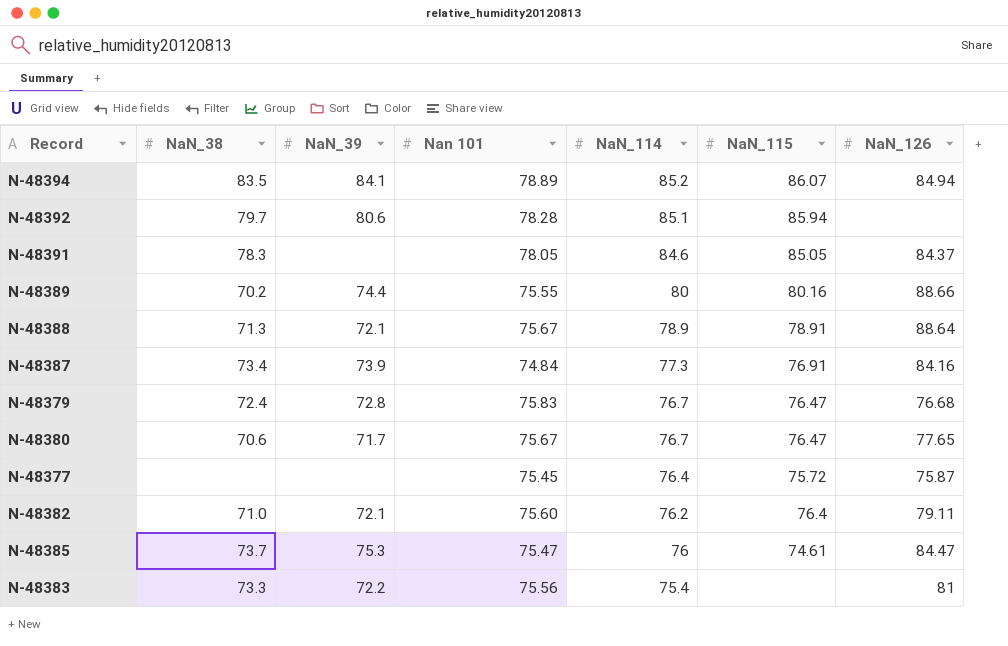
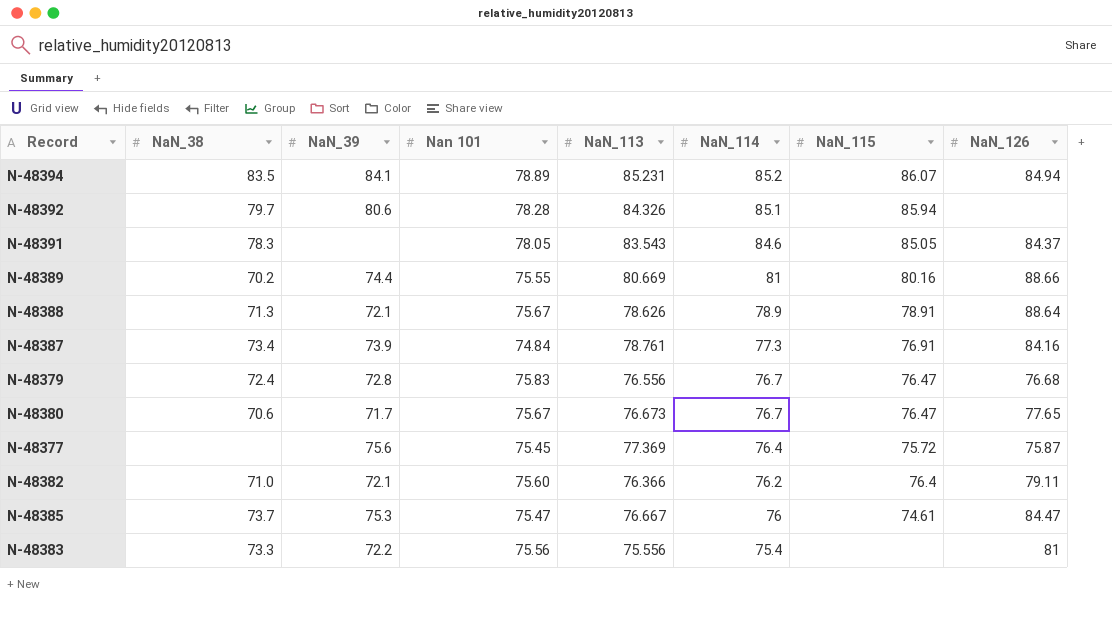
column NaN_113 | position: none -> 5
N-48389 | NaN_114: 80 -> 81
N-48377 | NaN_39: none -> 75.6

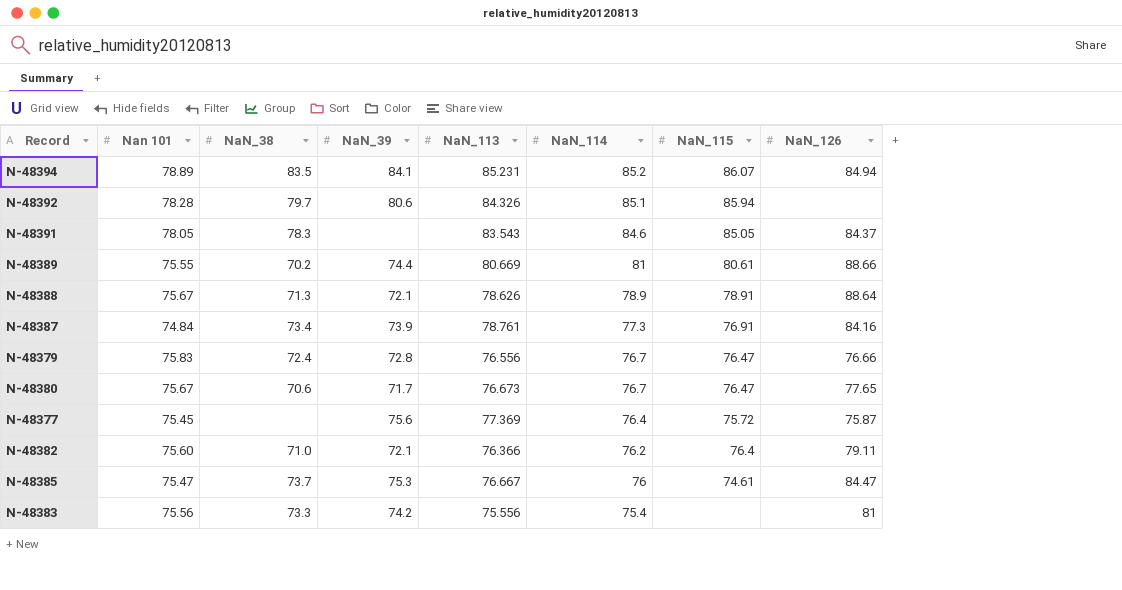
column Nan 101 | position: 4 -> 2
N-48389 | NaN_115: 80.16 -> 80.61
N-48379 | NaN_126: 76.68 -> 76.66
N-48383 | NaN_39: 72.2 -> 74.2

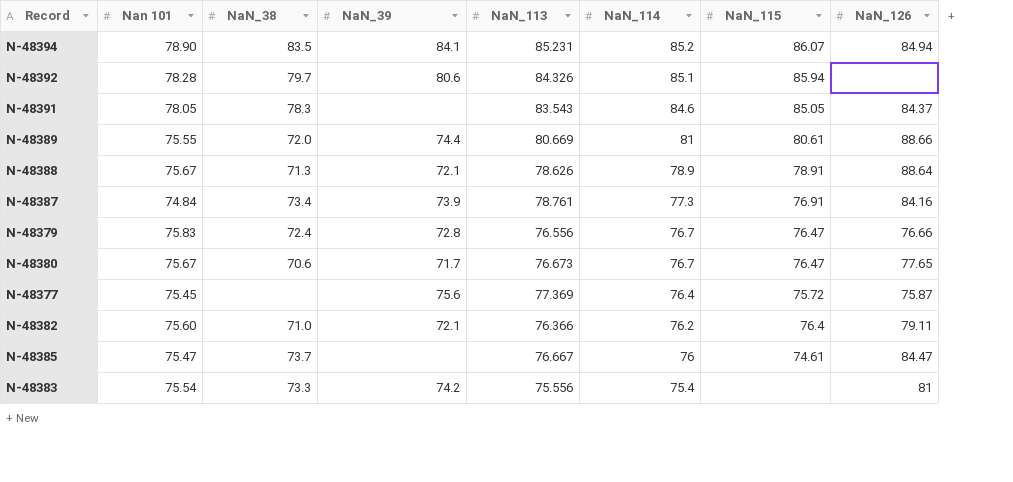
N-48394 | Nan 101: 78.89 -> 78.90
N-48389 | NaN_38: 70.2 -> 72.0
N-48385 | NaN_39: 75.3 -> none
N-48383 | Nan 101: 75.56 -> 75.54

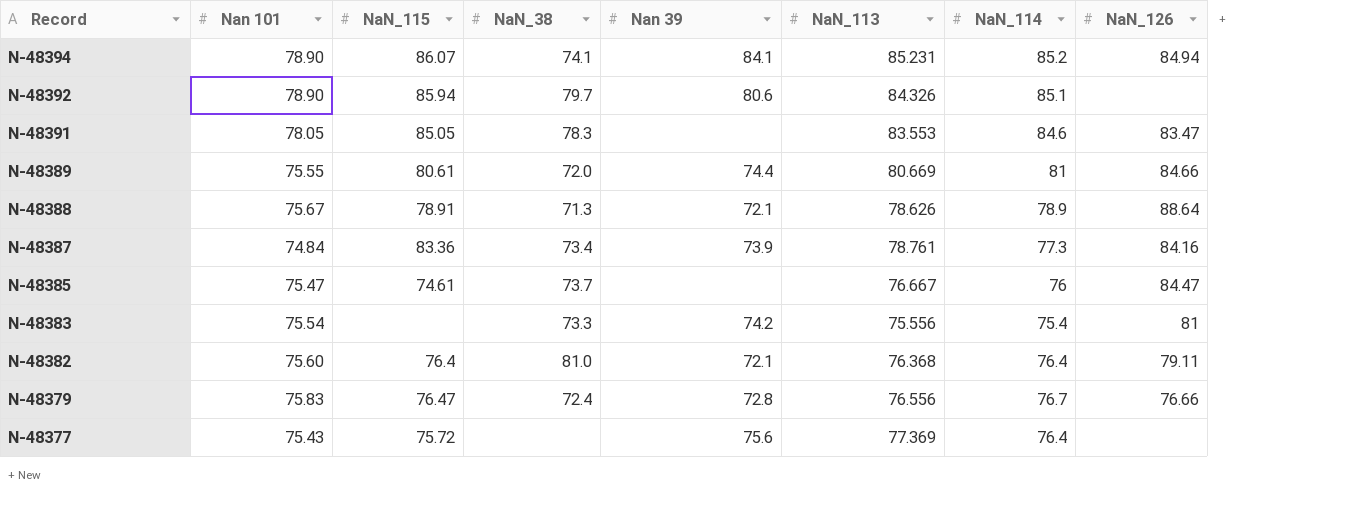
row order: NaN_114 descending -> Record descending
column NaN_115 | position: 7 -> 3
column name: NaN_39 -> Nan 39
row N-48380: 75.67 | 70.6 | 71.7 | 76.673 | 76.7 | 76.47 | 77.65 -> none
N-48394 | NaN_38: 83.5 -> 74.1
N-48392 | Nan 101: 78.28 -> 78.90
N-48391 | NaN_113: 83.543 -> 83.553
N-48391 | NaN_126: 84.37 -> 83.47
N-48389 | NaN_126: 88.66 -> 84.66
N-48387 | NaN_115: 76.91 -> 83.36
N-48382 | NaN_38: 71.0 -> 81.0
N-48382 | NaN_113: 76.366 -> 76.368
N-48382 | NaN_114: 76.2 -> 76.4
N-48377 | Nan 101: 75.45 -> 75.43
N-48377 | NaN_126: 75.87 -> none

